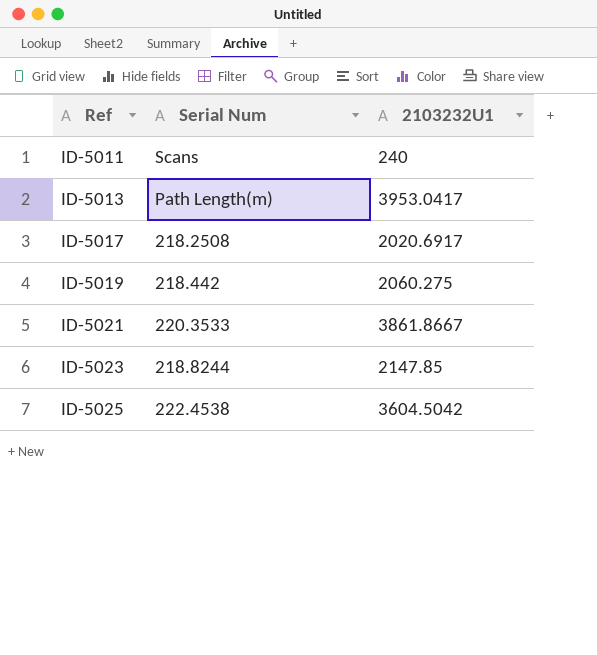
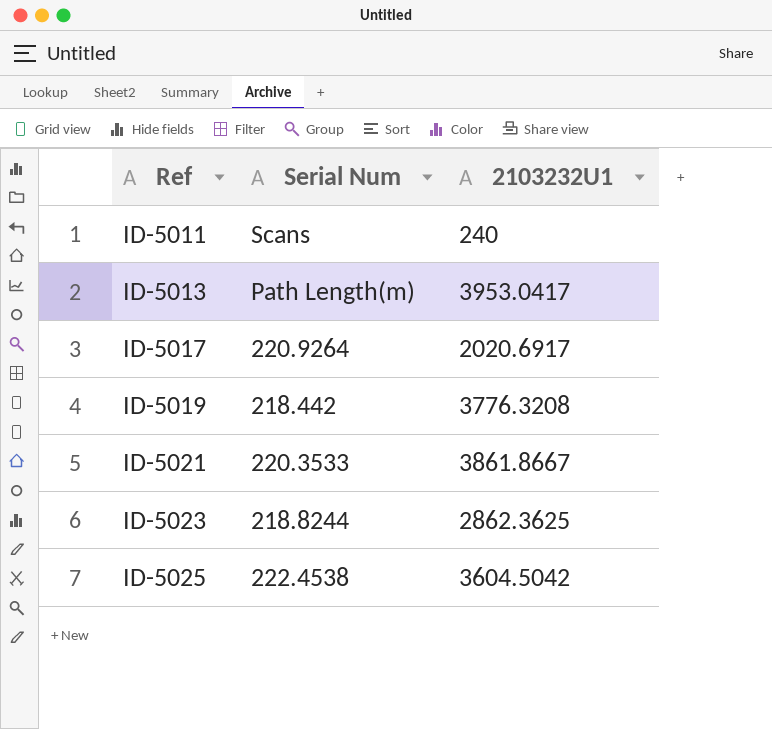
ID-5017 | Serial Num: 218.2508 -> 220.9264
ID-5019 | 2103232U1: 2060.275 -> 3776.3208
ID-5023 | 2103232U1: 2147.85 -> 2862.3625

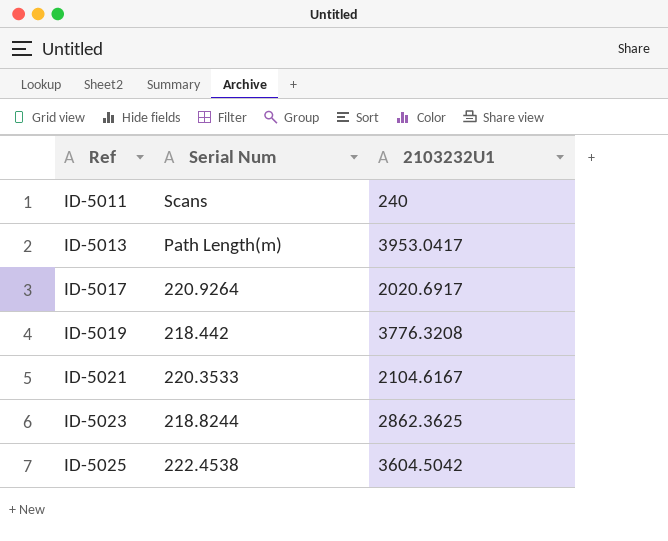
ID-5021 | 2103232U1: 3861.8667 -> 2104.6167

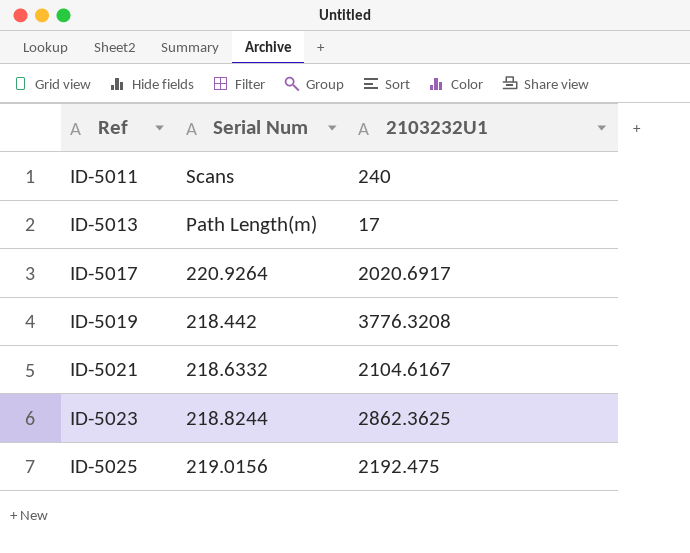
ID-5013 | 2103232U1: 3953.0417 -> 17
ID-5021 | Serial Num: 220.3533 -> 218.6332
ID-5025 | Serial Num: 222.4538 -> 219.0156
ID-5025 | 2103232U1: 3604.5042 -> 2192.475

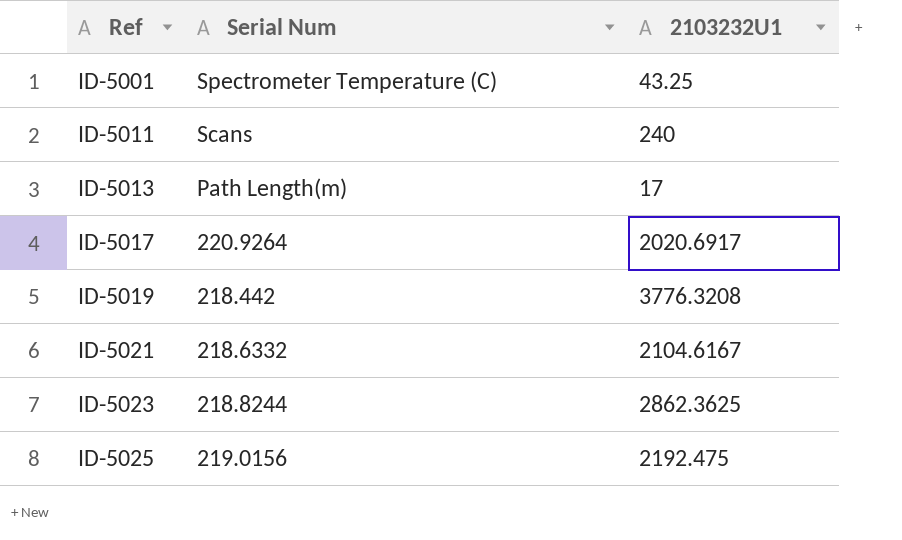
row ID-5001: none -> Spectrometer Temperature (C) | 43.25

